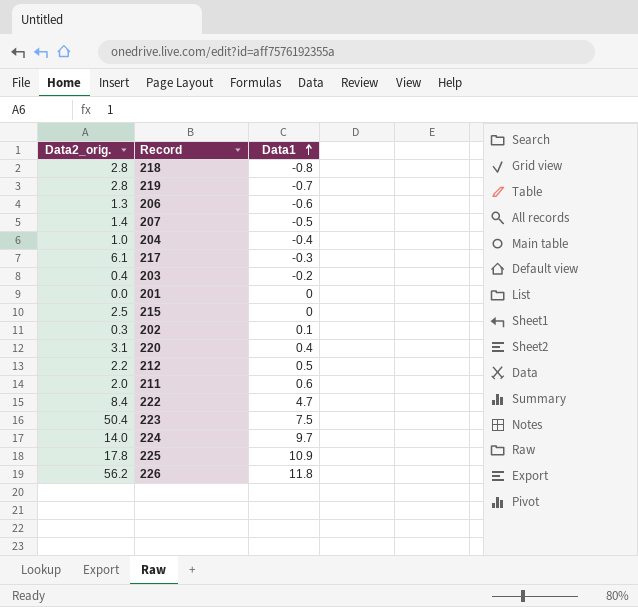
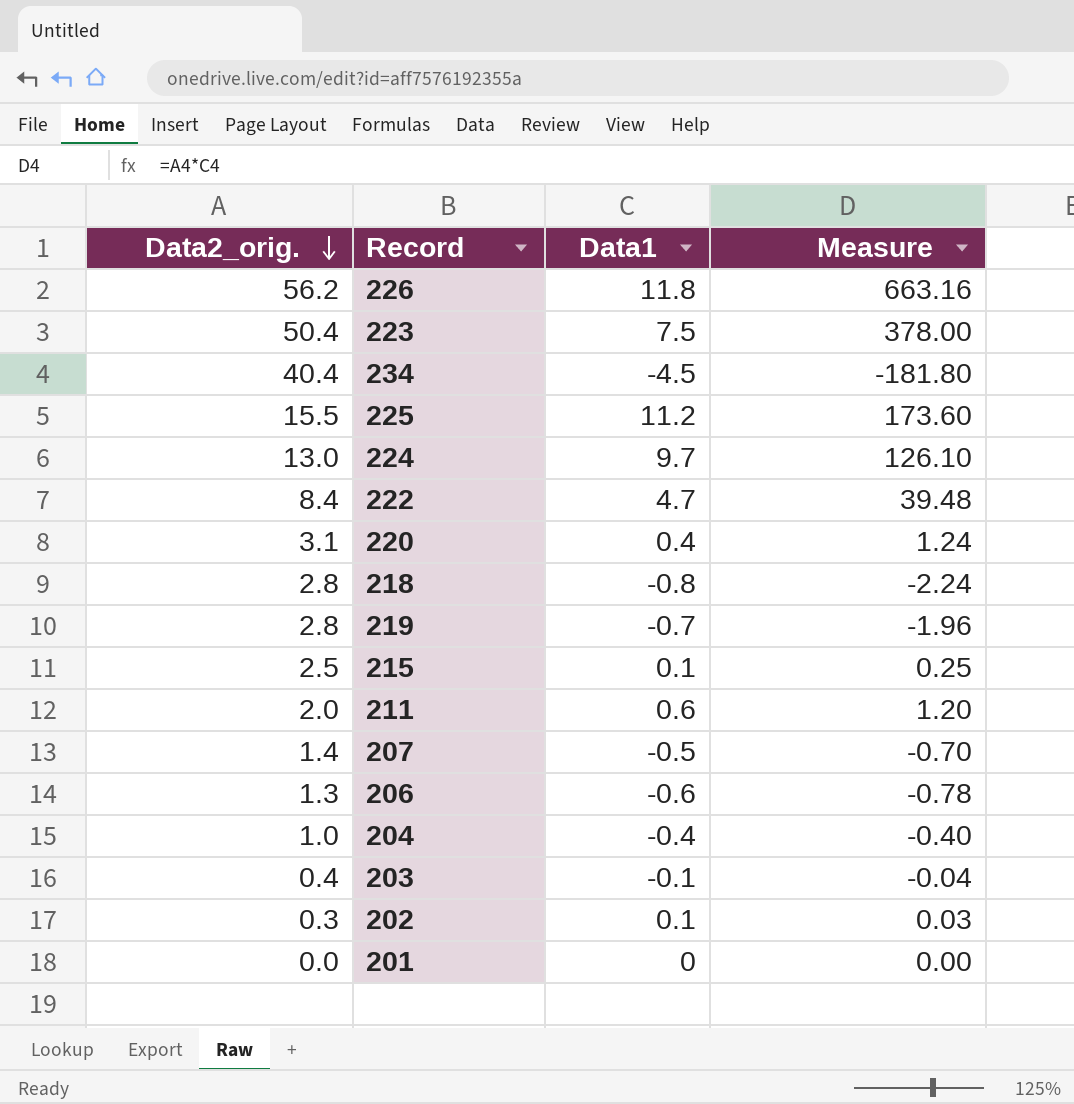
row order: Data1 ascending -> Data2_orig. descending
column Measure | formula: none -> [Data2_orig.] * [Data1]
row 217: 6.1 | -0.3 -> none
row 212: 2.2 | 0.5 -> none
row 234: none -> 40.4 | -4.5 | -181.80
225 | Data2_orig.: 17.8 -> 15.5
225 | Data1: 10.9 -> 11.2
224 | Data2_orig.: 14.0 -> 13.0
215 | Data1: 0 -> 0.1
203 | Data1: -0.2 -> -0.1

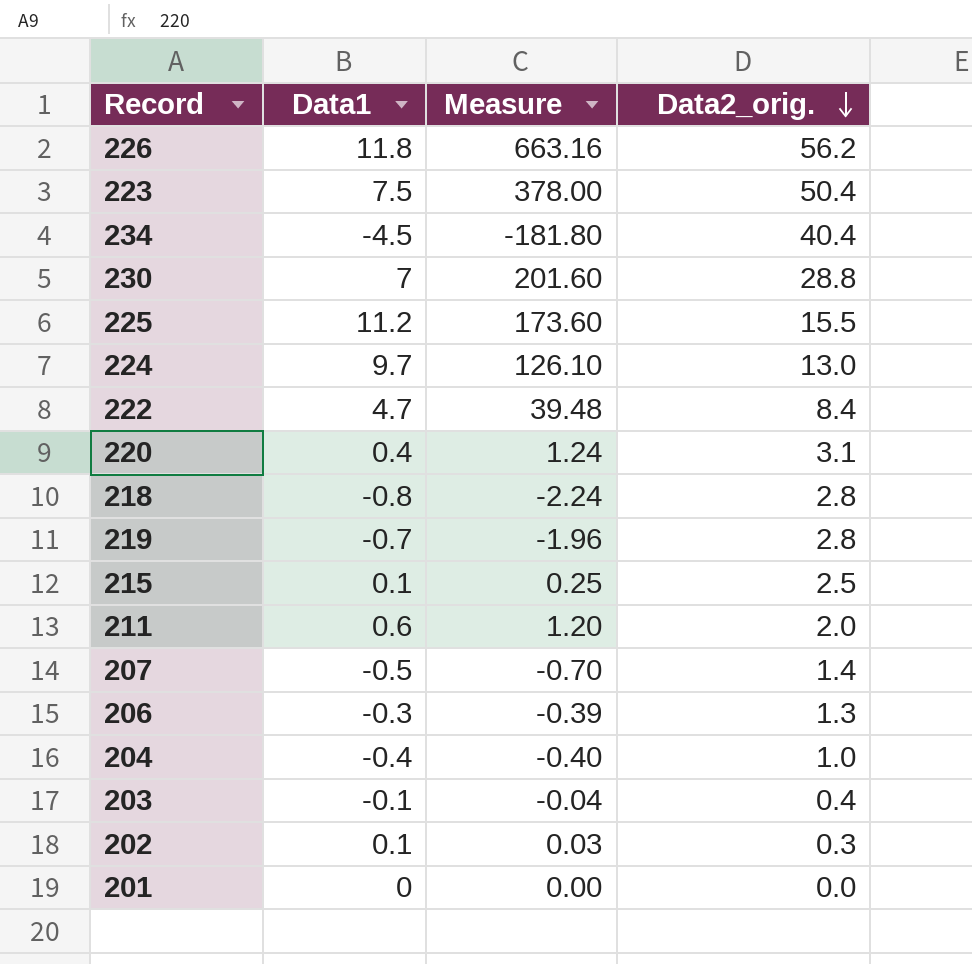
column Data2_orig. | position: 1 -> 4
row 230: none -> 7 | 201.60 | 28.8
206 | Data1: -0.6 -> -0.3
206 | Measure: -0.78 -> -0.39

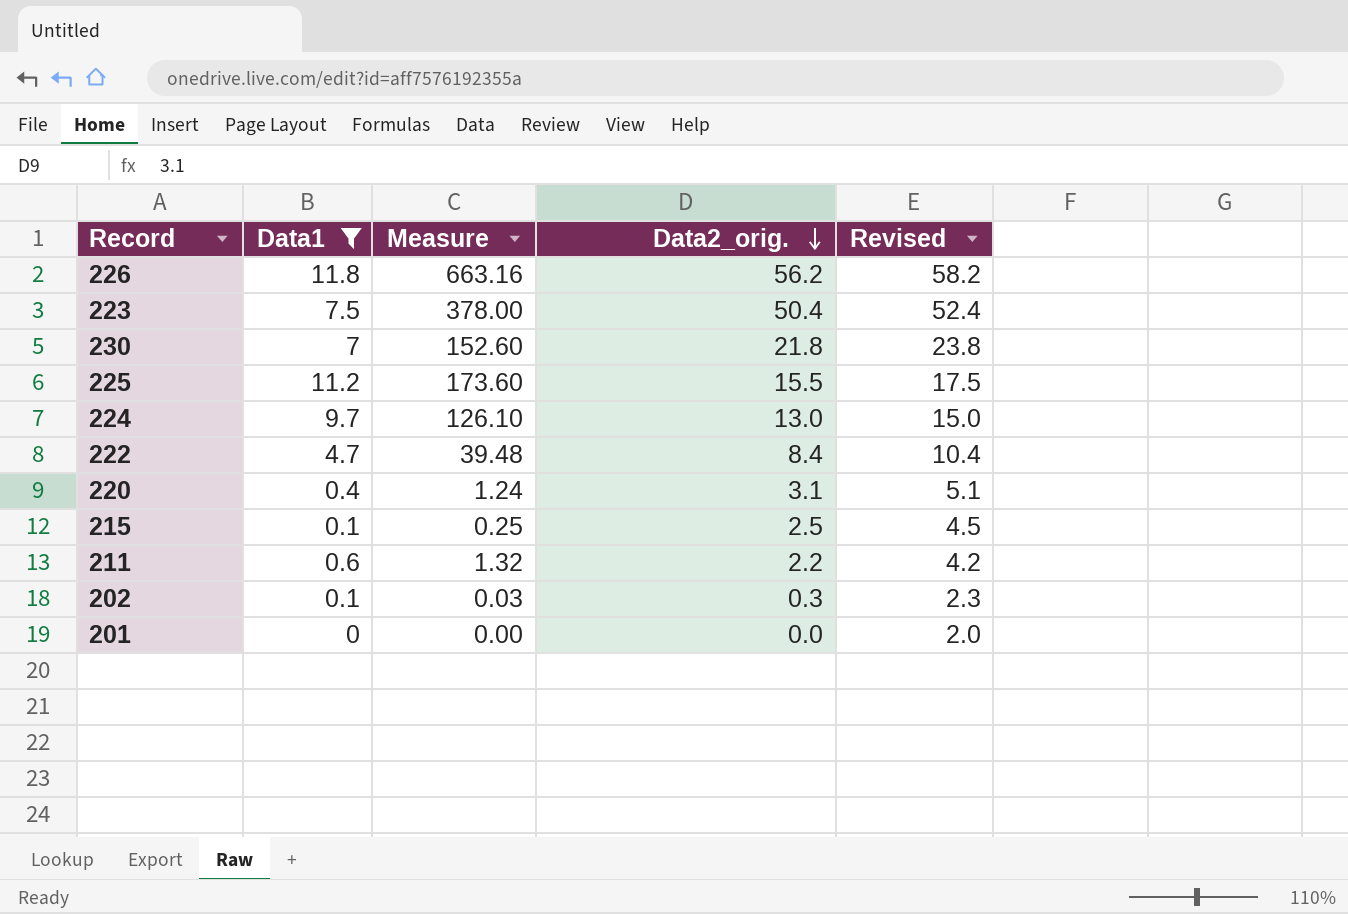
filter: none -> Data1 >= 0
column Revised | formula: none -> [Data2_orig.] + 2
230 | Measure: 201.60 -> 152.60
230 | Data2_orig.: 28.8 -> 21.8
211 | Measure: 1.20 -> 1.32
211 | Data2_orig.: 2.0 -> 2.2

